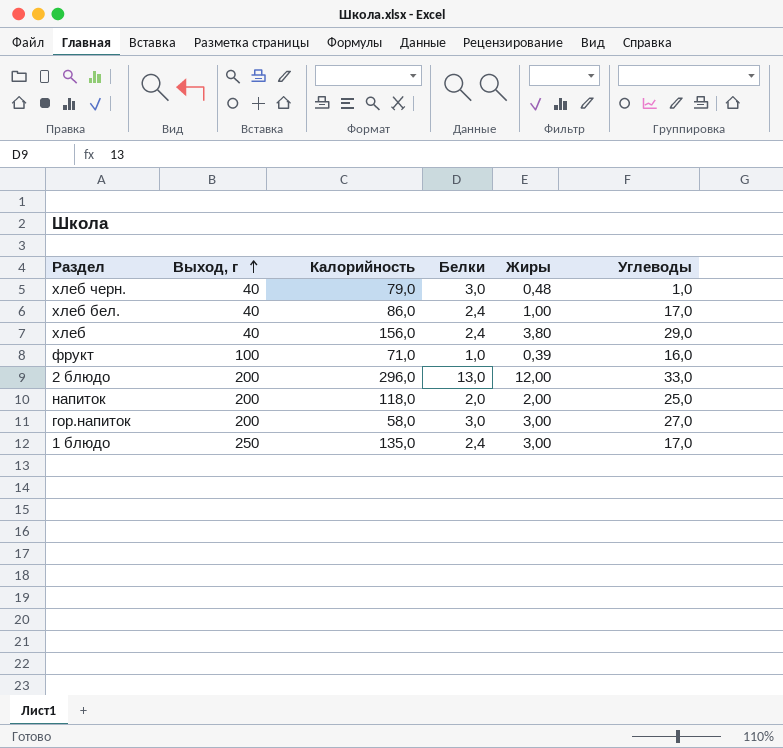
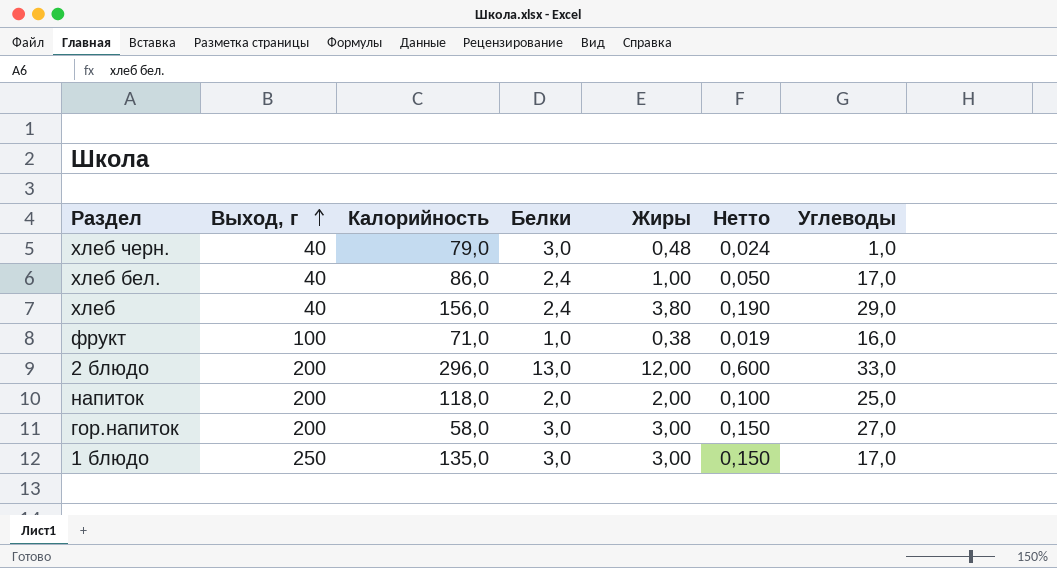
column Нетто | formula: none -> [Жиры] * 0,05
фрукт | Жиры: 0,39 -> 0,38
1 блюдо | Белки: 2,4 -> 3,0

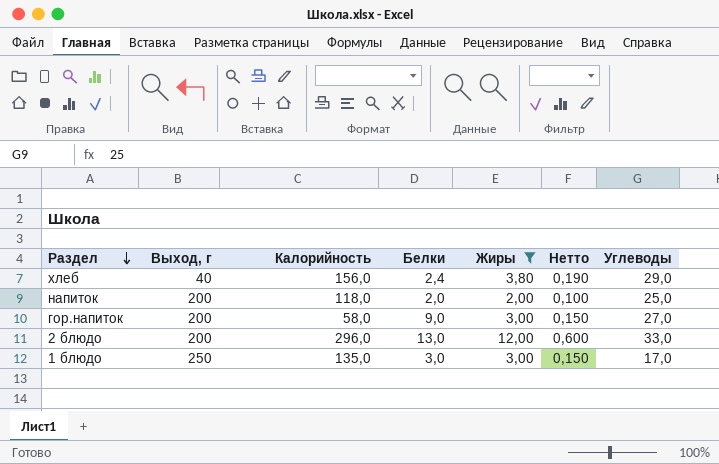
filter: none -> Жиры >= 2,00
row order: Выход, г ascending -> Раздел descending
гор.напиток | Белки: 3,0 -> 9,0

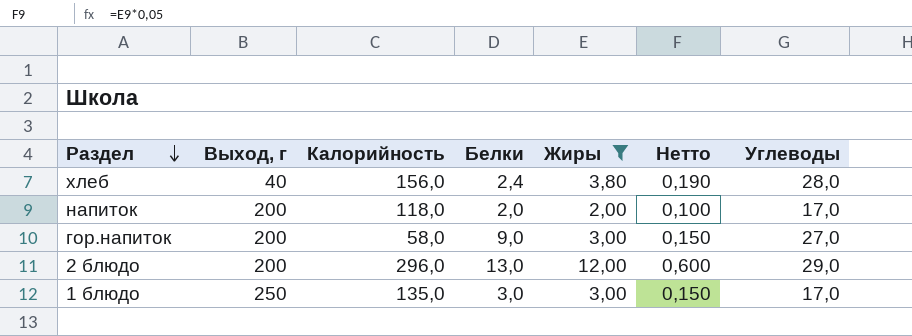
хлеб | Углеводы: 29,0 -> 28,0
напиток | Углеводы: 25,0 -> 17,0
2 блюдо | Углеводы: 33,0 -> 29,0

